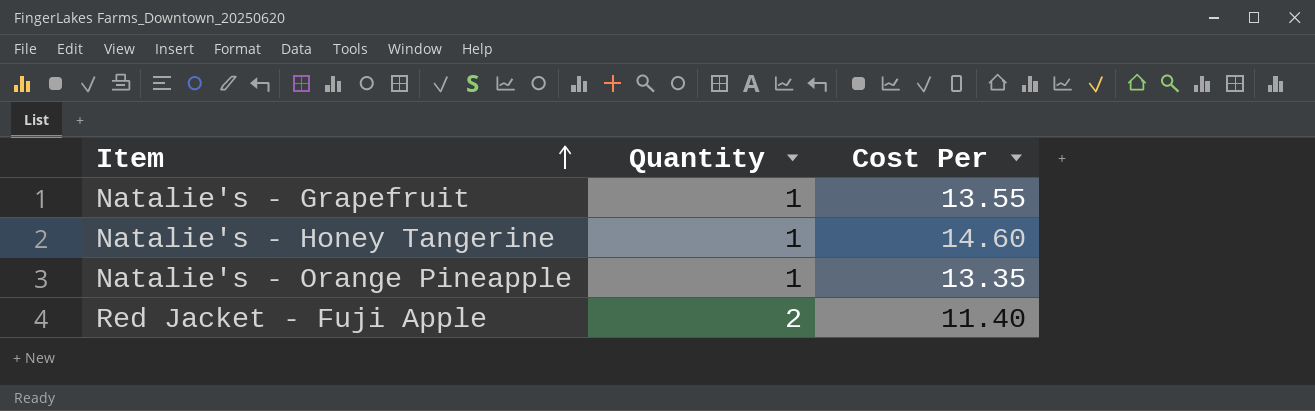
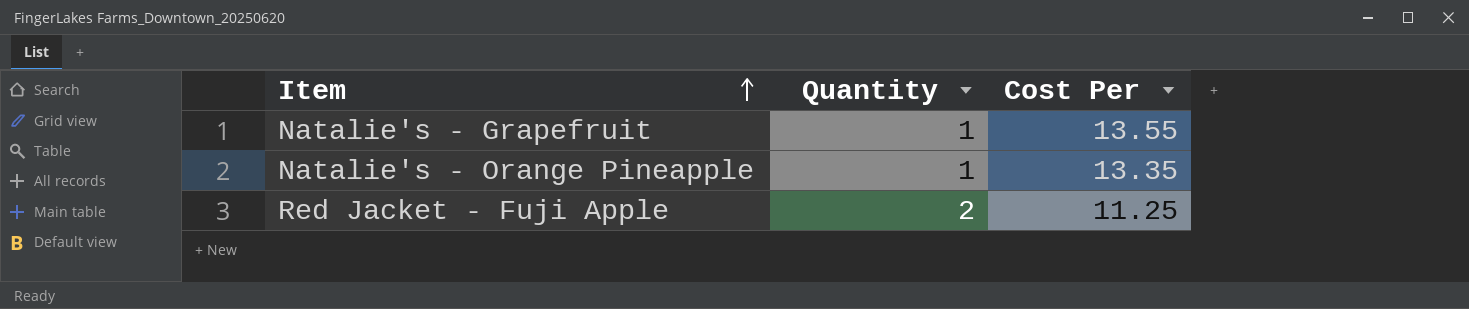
row Natalie's - Honey Tangerine: 1 | 14.60 -> none
Red Jacket - Fuji Apple | Cost Per: 11.40 -> 11.25

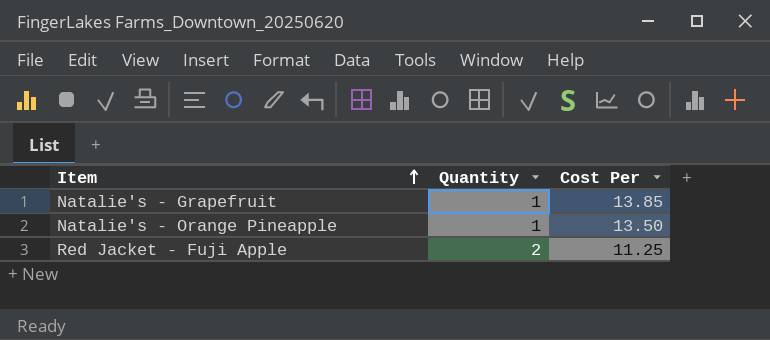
Natalie's - Grapefruit | Cost Per: 13.55 -> 13.85
Natalie's - Orange Pineapple | Cost Per: 13.35 -> 13.50

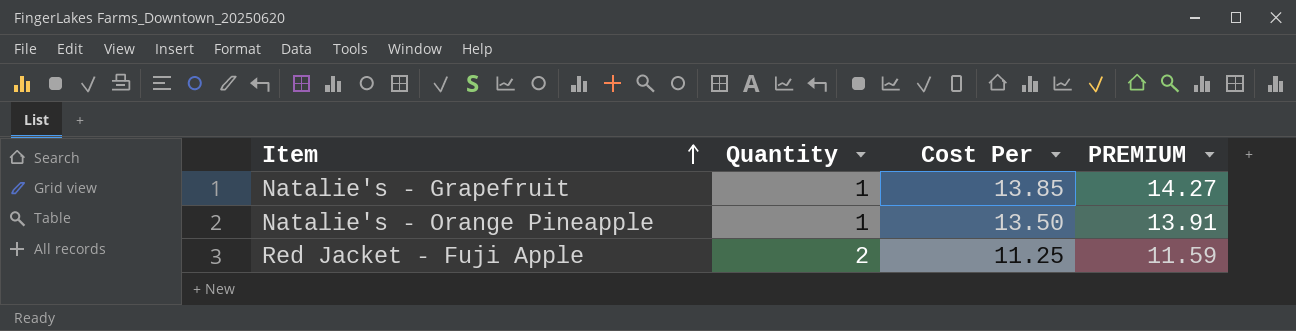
column PREMIUM | formula: none -> [Cost Per] * 1.03

